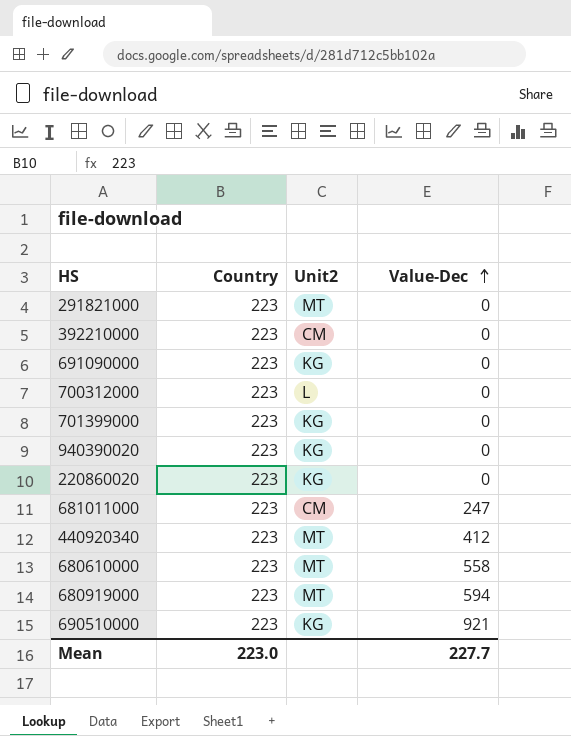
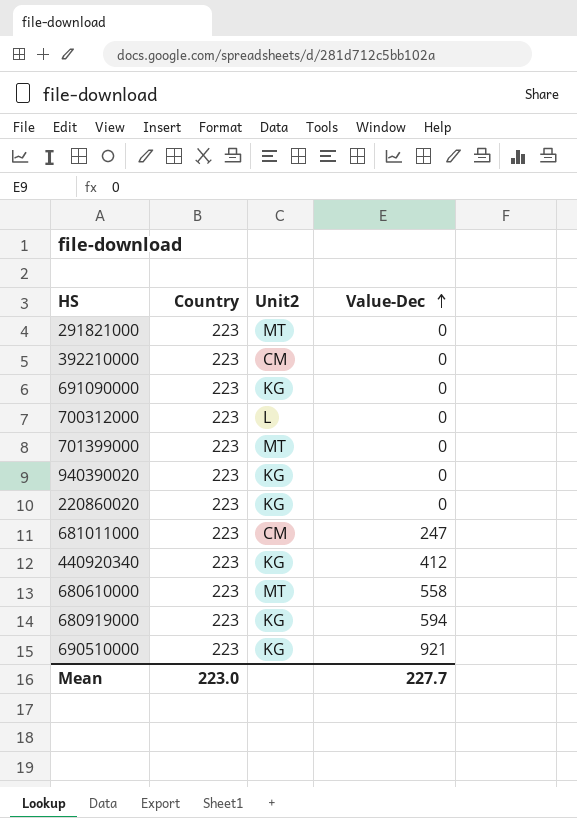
701399000 | Unit2: KG -> MT
440920340 | Unit2: MT -> KG
680919000 | Unit2: MT -> KG

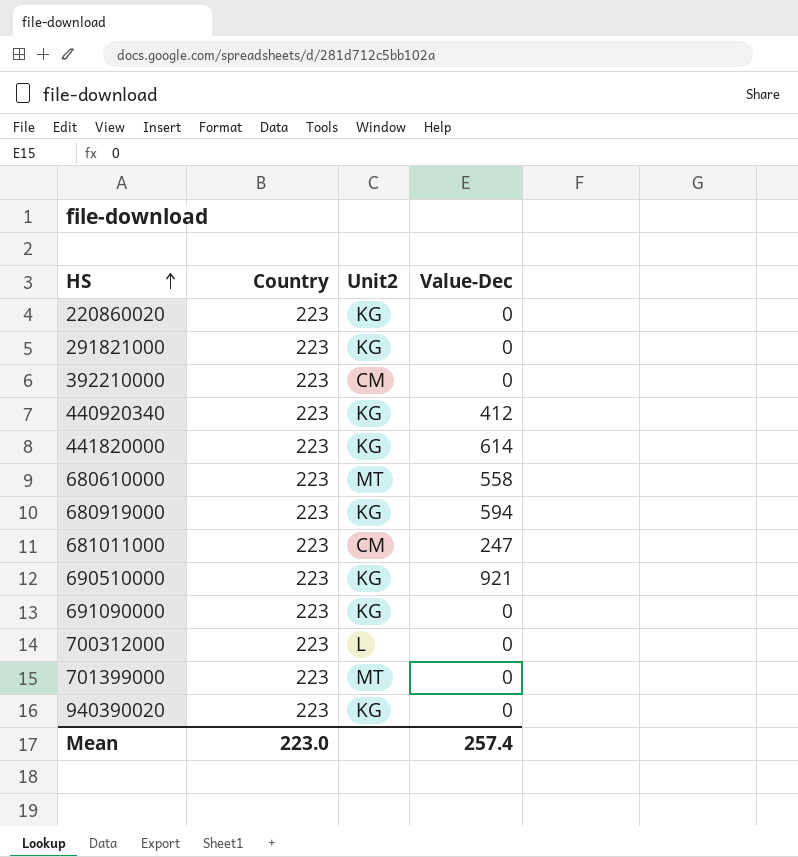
row order: Value-Dec ascending -> HS ascending
291821000 | Unit2: MT -> KG
row 441820000: none -> 223 | KG | 614
Mean | Value-Dec: 227.7 -> 257.4

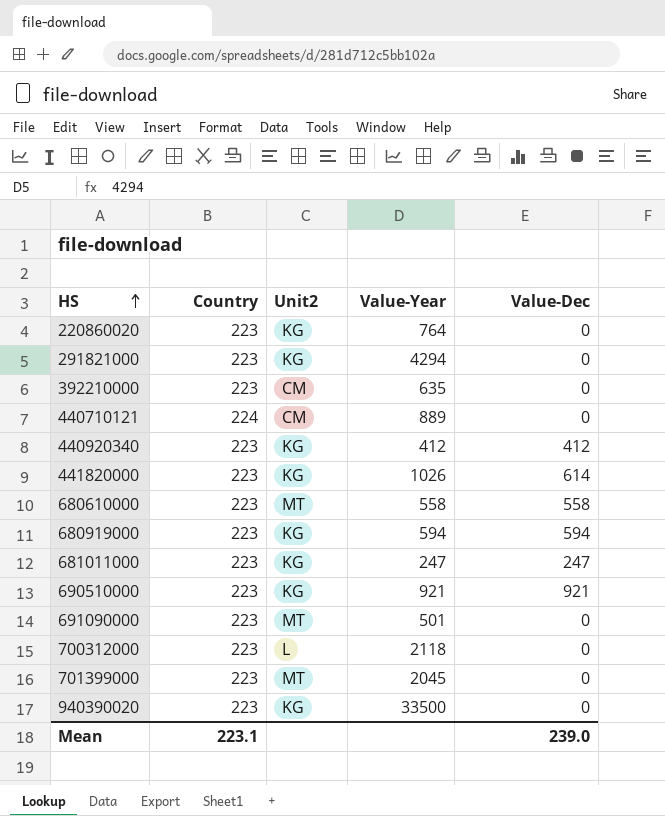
column Value-Year | position: none -> 4
row 440710121: none -> 224 | CM | 889 | 0
681011000 | Unit2: CM -> KG
691090000 | Unit2: KG -> MT
Mean | Country: 223.0 -> 223.1
Mean | Value-Dec: 257.4 -> 239.0

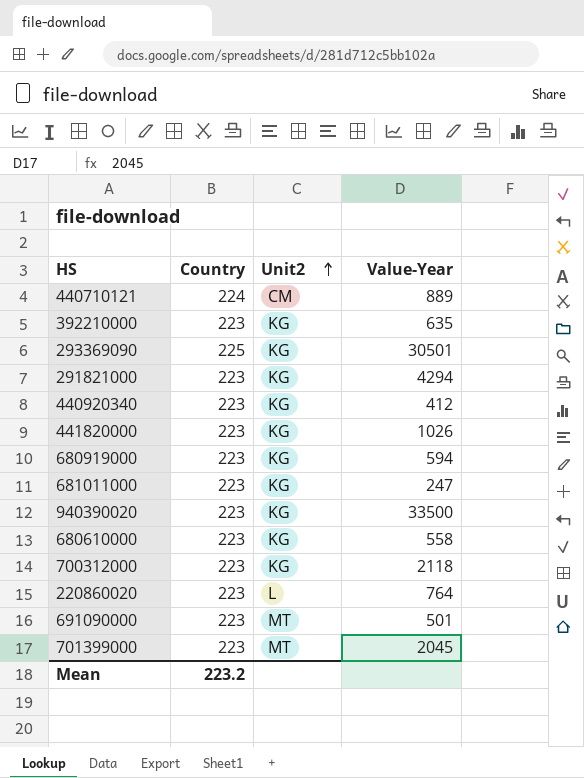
row order: HS ascending -> Unit2 ascending
column Value-Dec | position: 5 -> none
row 690510000: 223 | KG | 921 | 921 -> none
392210000 | Unit2: CM -> KG
row 293369090: none -> 225 | KG | 30501
680610000 | Unit2: MT -> KG
700312000 | Unit2: L -> KG
220860020 | Unit2: KG -> L
Mean | Country: 223.1 -> 223.2

